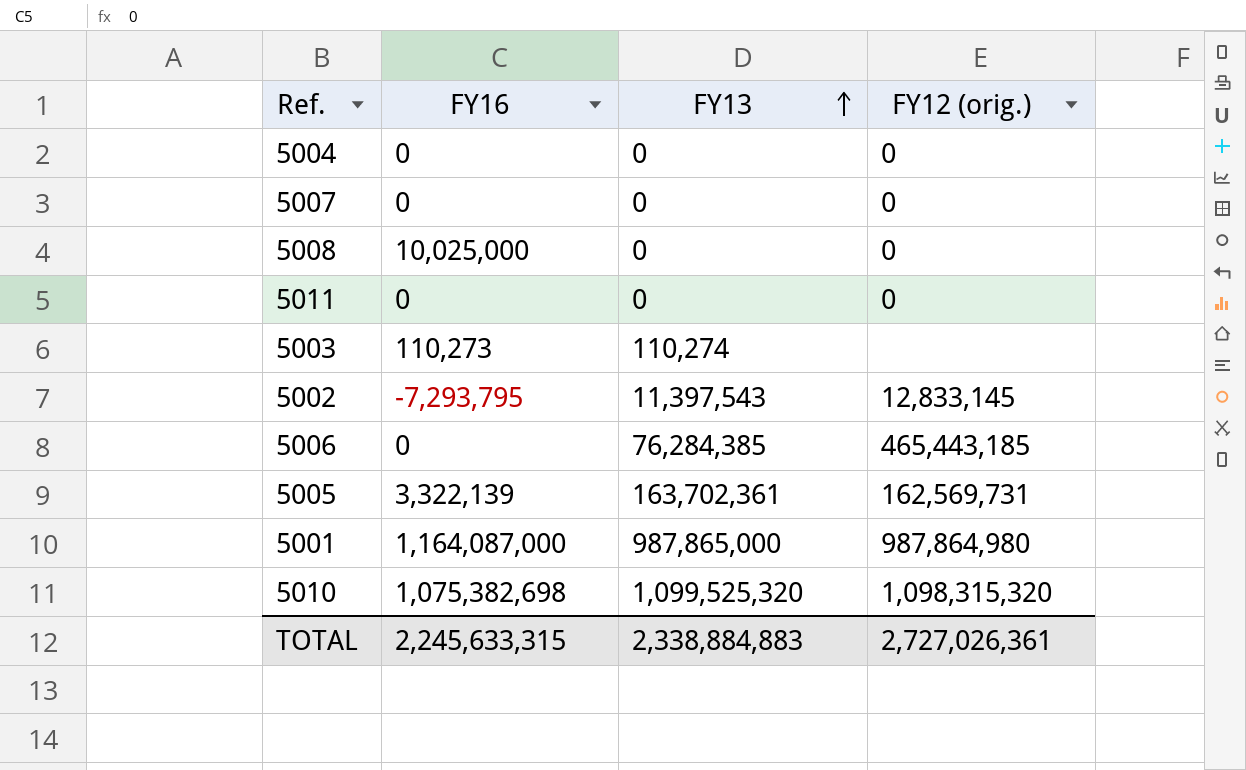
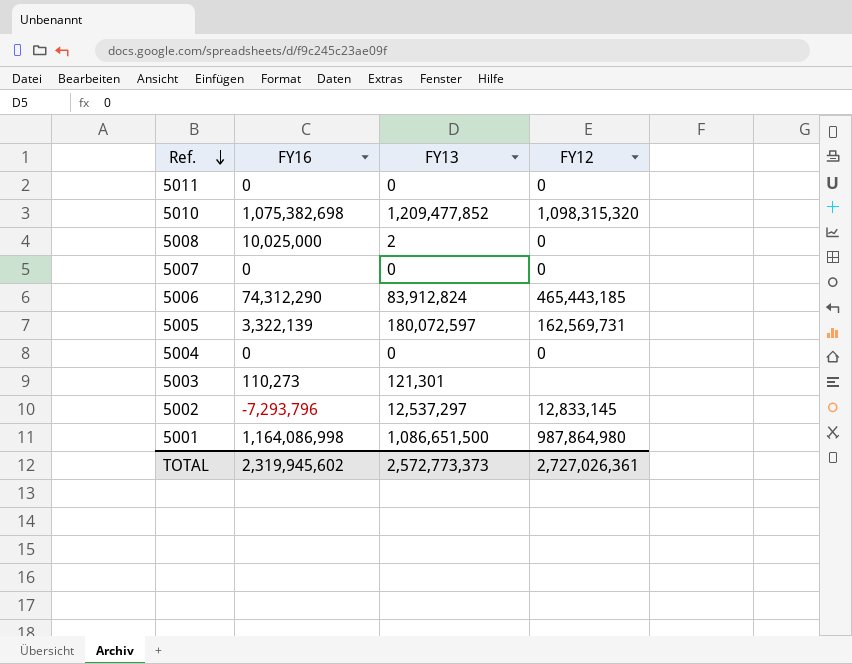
row order: FY13 ascending -> Ref. descending
column name: FY12 (orig.) -> FY12
5010 | FY13: 1,099,525,320 -> 1,209,477,852
5008 | FY13: 0 -> 2
5006 | FY16: 0 -> 74,312,290
5006 | FY13: 76,284,385 -> 83,912,824
5005 | FY13: 163,702,361 -> 180,072,597
5003 | FY13: 110,274 -> 121,301
5002 | FY16: -7,293,795 -> -7,293,796
5002 | FY13: 11,397,543 -> 12,537,297
5001 | FY16: 1,164,087,000 -> 1,164,086,998
5001 | FY13: 987,865,000 -> 1,086,651,500
TOTAL | FY16: 2,245,633,315 -> 2,319,945,602
TOTAL | FY13: 2,338,884,883 -> 2,572,773,373

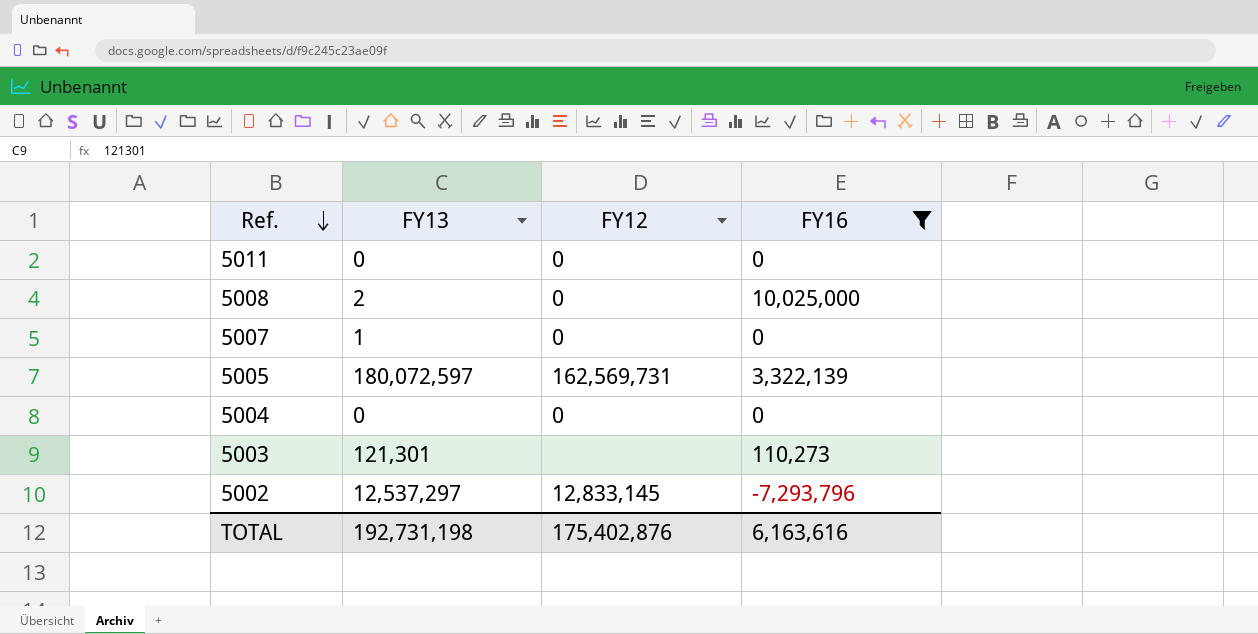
filter: none -> FY16 <= 10,025,000
column FY16 | position: 2 -> 4
5007 | FY13: 0 -> 1
TOTAL | FY13: 2,572,773,373 -> 192,731,198
TOTAL | FY12: 2,727,026,361 -> 175,402,876
TOTAL | FY16: 2,319,945,602 -> 6,163,616

